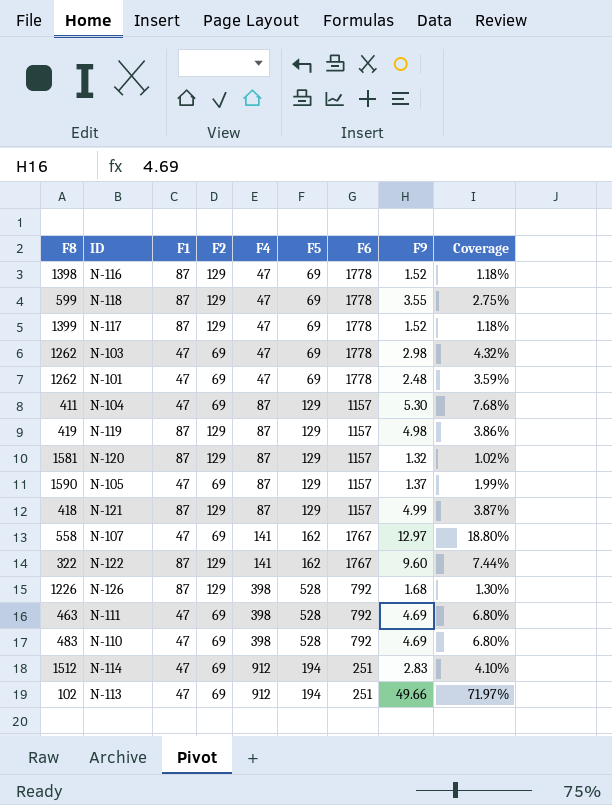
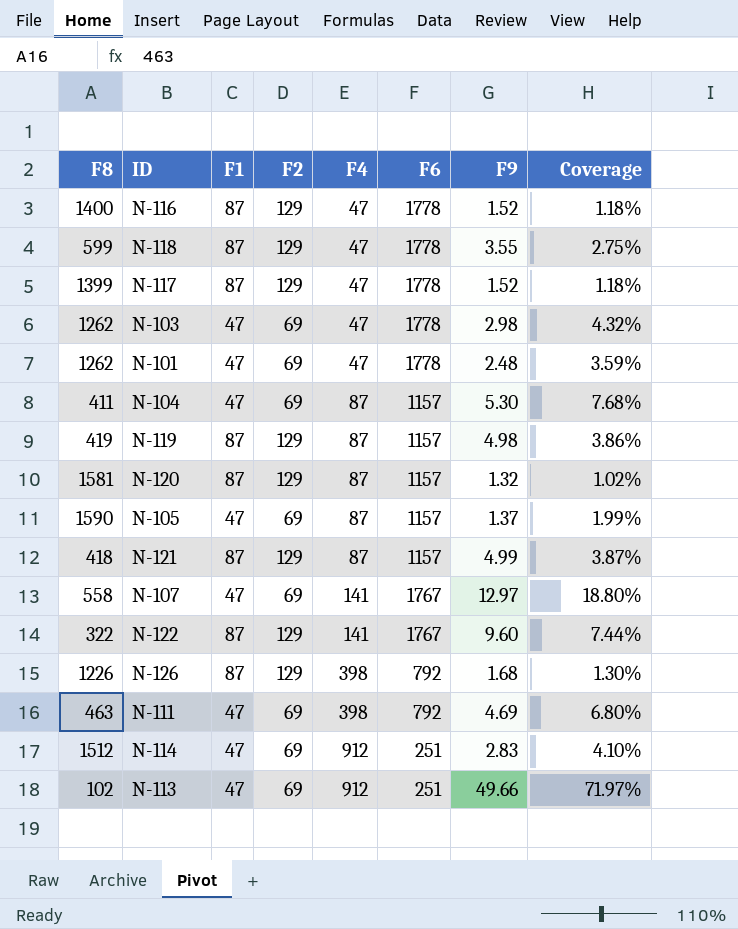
column F5 | position: 6 -> none
row N-110: 483 | 47 | 69 | 398 | 528 | 792 | 4.69 | 6.80% -> none
N-116 | F8: 1398 -> 1400

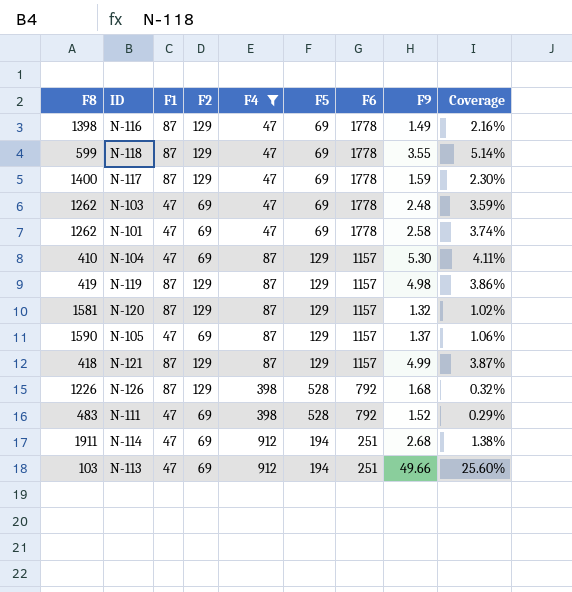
filter: none -> F4 != 141
column F5 | position: none -> 6
column Coverage | formula: [F9] / [F2] -> [F9] / [F5]
N-116 | F8: 1400 -> 1398
N-116 | F9: 1.52 -> 1.49
N-117 | F8: 1399 -> 1400
N-117 | F9: 1.52 -> 1.59
N-103 | F9: 2.98 -> 2.48
N-101 | F9: 2.48 -> 2.58
N-104 | F8: 411 -> 410
N-111 | F8: 463 -> 483
N-111 | F9: 4.69 -> 1.52
N-114 | F8: 1512 -> 1911
N-114 | F9: 2.83 -> 2.68
N-113 | F8: 102 -> 103

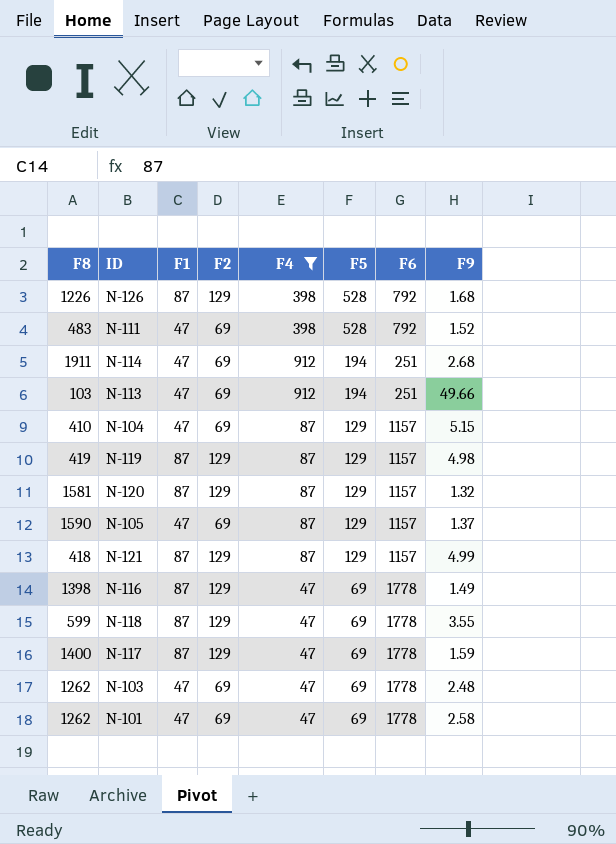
row order: F4 ascending -> F5 descending
column Coverage | formula: [F9] / [F5] -> none
N-104 | F9: 5.30 -> 5.15

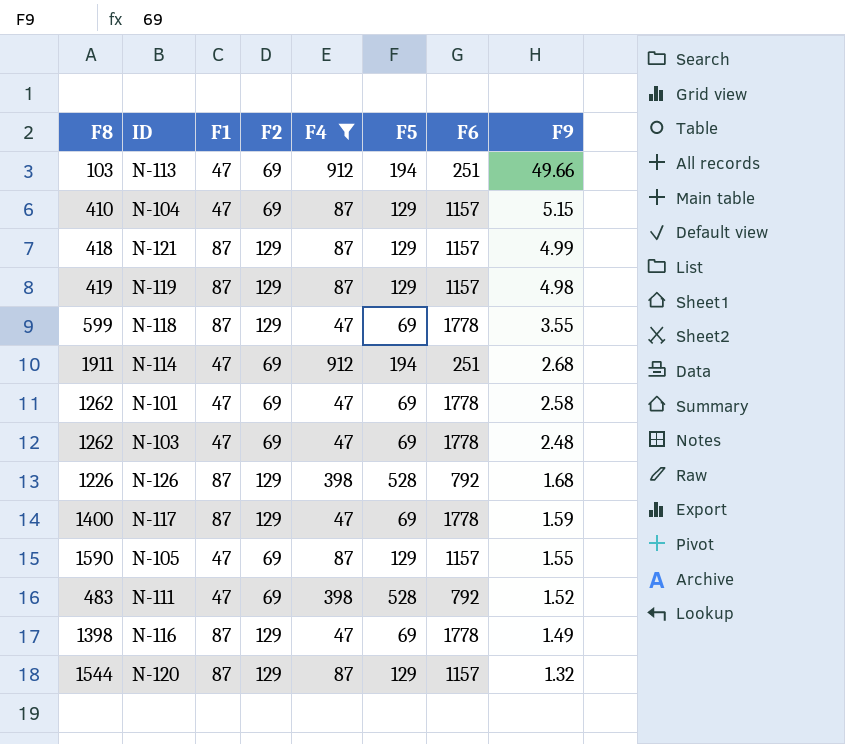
row order: F5 descending -> F9 descending
N-105 | F9: 1.37 -> 1.55
N-120 | F8: 1581 -> 1544

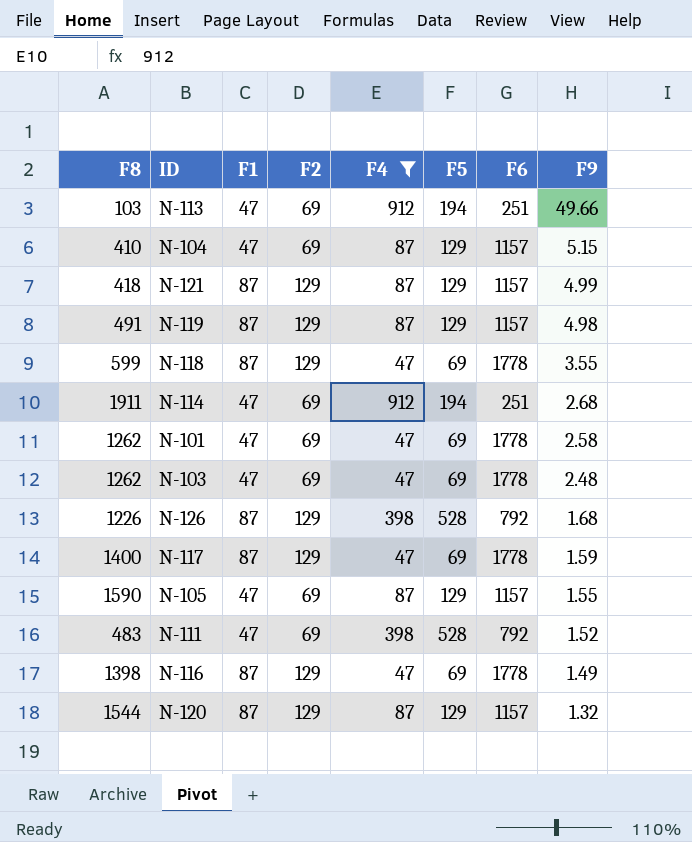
N-119 | F8: 419 -> 491

